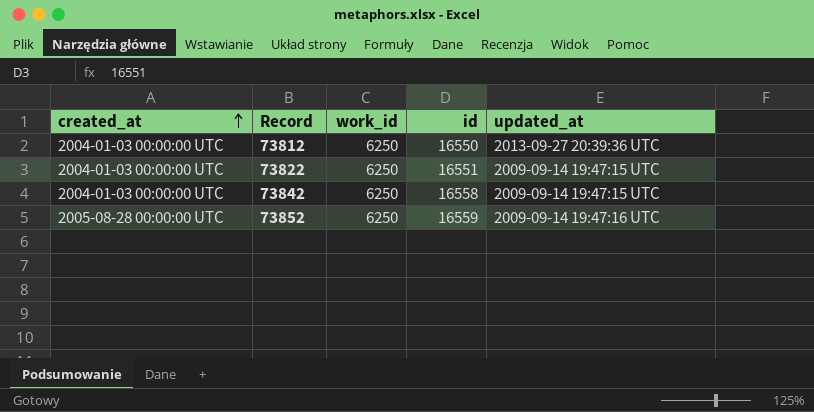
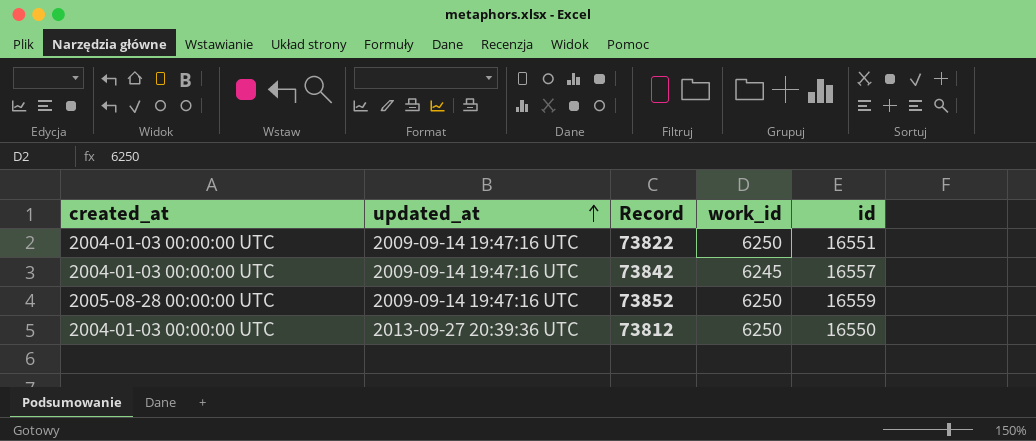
row order: created_at ascending -> updated_at ascending
column updated_at | position: 5 -> 2
73822 | updated_at: 2009-09-14 19:47:15 UTC -> 2009-09-14 19:47:16 UTC
73842 | updated_at: 2009-09-14 19:47:15 UTC -> 2009-09-14 19:47:16 UTC
73842 | work_id: 6250 -> 6245
73842 | id: 16558 -> 16557

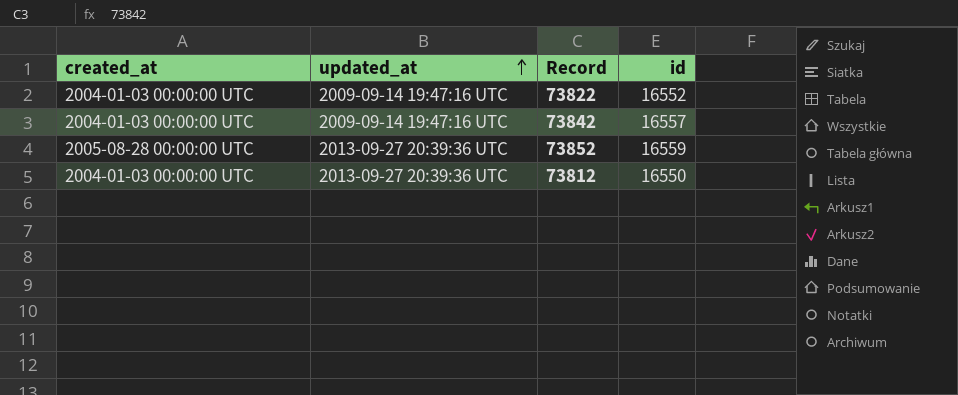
column work_id | position: 4 -> none
73822 | id: 16551 -> 16552
73852 | updated_at: 2009-09-14 19:47:16 UTC -> 2013-09-27 20:39:36 UTC

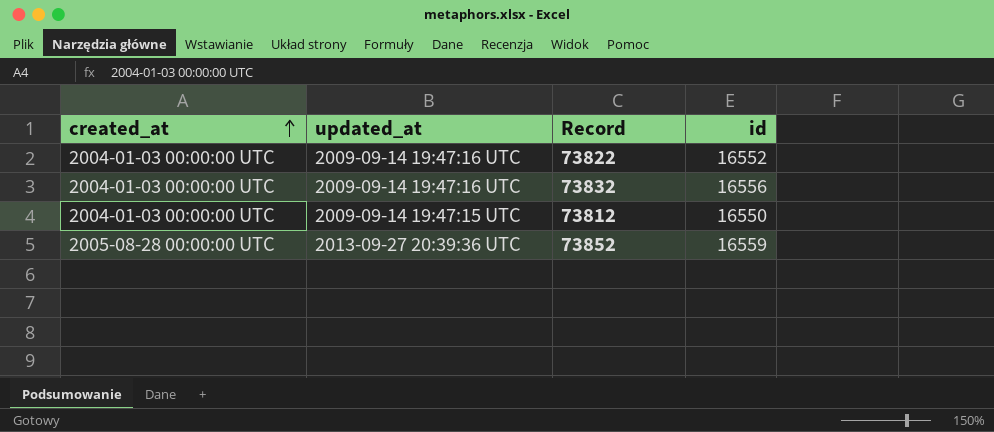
row order: updated_at ascending -> created_at ascending
row 73842: 2004-01-03 00:00:00 UTC | 2009-09-14 19:47:16 UTC | 16557 -> none
row 73832: none -> 2004-01-03 00:00:00 UTC | 2009-09-14 19:47:16 UTC | 16556
73812 | updated_at: 2013-09-27 20:39:36 UTC -> 2009-09-14 19:47:15 UTC

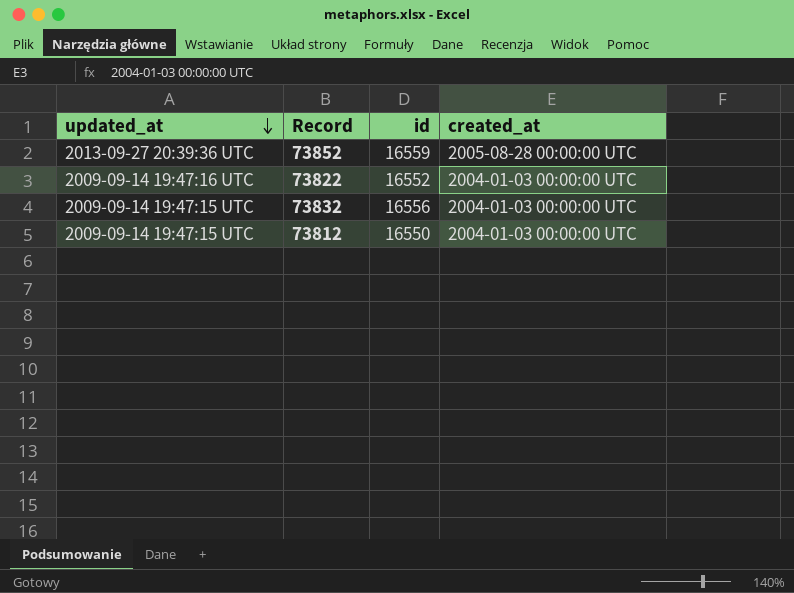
row order: created_at ascending -> updated_at descending
column created_at | position: 1 -> 4
73832 | updated_at: 2009-09-14 19:47:16 UTC -> 2009-09-14 19:47:15 UTC

